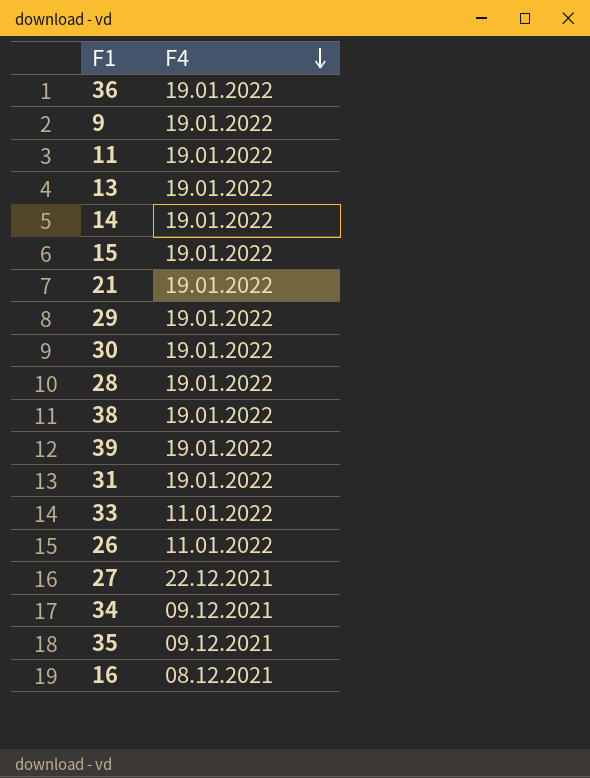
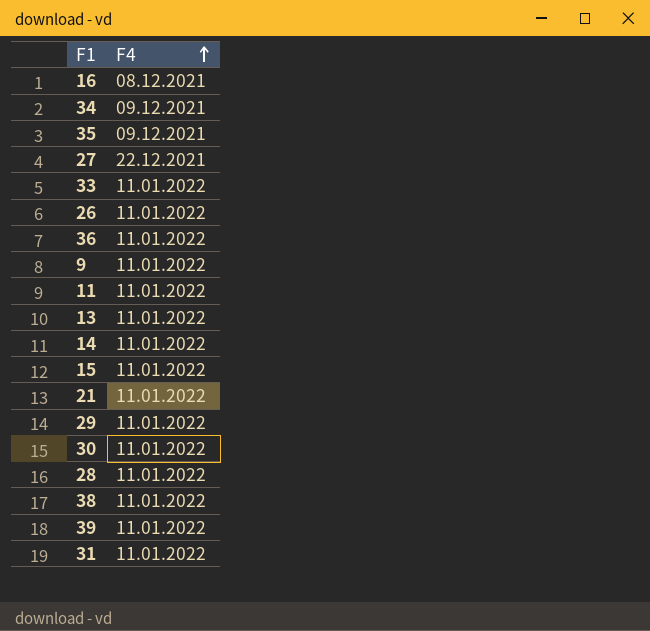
row order: F4 descending -> F4 ascending
36 | F4: 19.01.2022 -> 11.01.2022
9 | F4: 19.01.2022 -> 11.01.2022
11 | F4: 19.01.2022 -> 11.01.2022
13 | F4: 19.01.2022 -> 11.01.2022
14 | F4: 19.01.2022 -> 11.01.2022
15 | F4: 19.01.2022 -> 11.01.2022
21 | F4: 19.01.2022 -> 11.01.2022
29 | F4: 19.01.2022 -> 11.01.2022
30 | F4: 19.01.2022 -> 11.01.2022
28 | F4: 19.01.2022 -> 11.01.2022
38 | F4: 19.01.2022 -> 11.01.2022
39 | F4: 19.01.2022 -> 11.01.2022
31 | F4: 19.01.2022 -> 11.01.2022

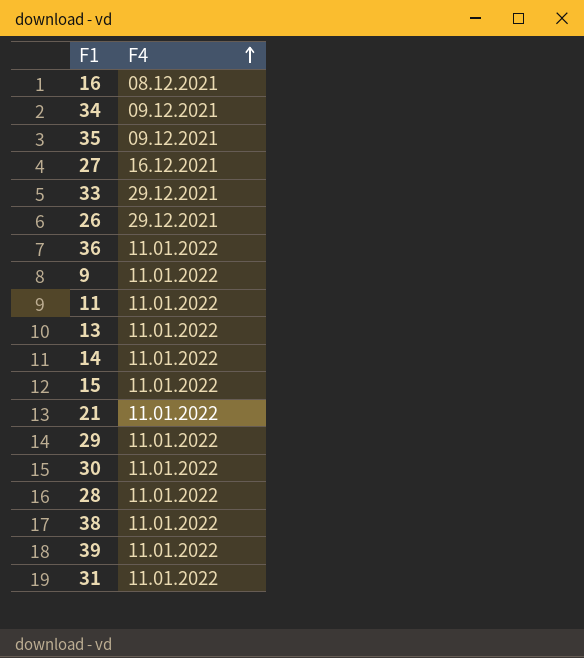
27 | F4: 22.12.2021 -> 16.12.2021
33 | F4: 11.01.2022 -> 29.12.2021
26 | F4: 11.01.2022 -> 29.12.2021

